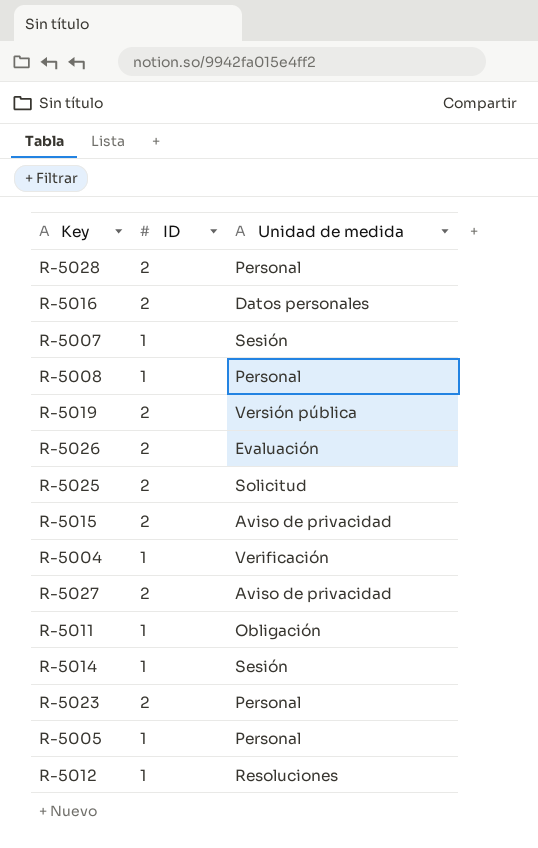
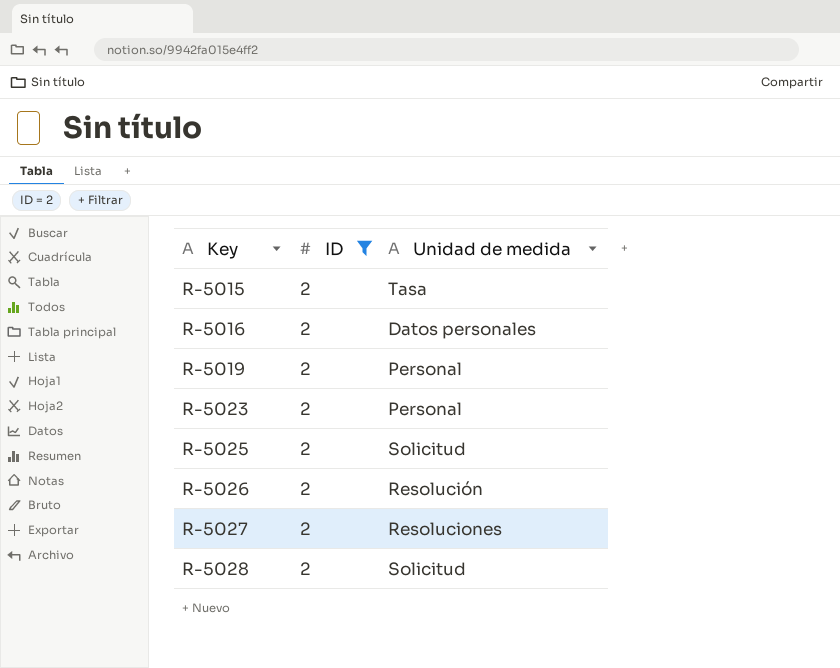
filter: none -> ID = 2
row order: none -> Key ascending
R-5015 | Unidad de medida: Aviso de privacidad -> Tasa
R-5019 | Unidad de medida: Versión pública -> Personal
R-5026 | Unidad de medida: Evaluación -> Resolución
R-5027 | Unidad de medida: Aviso de privacidad -> Resoluciones
R-5028 | Unidad de medida: Personal -> Solicitud

